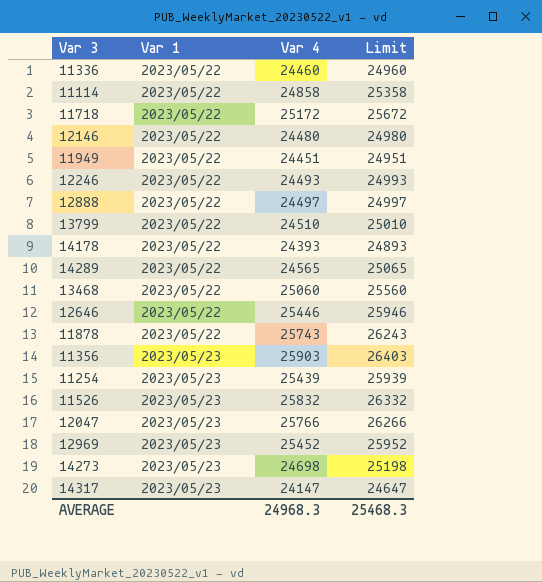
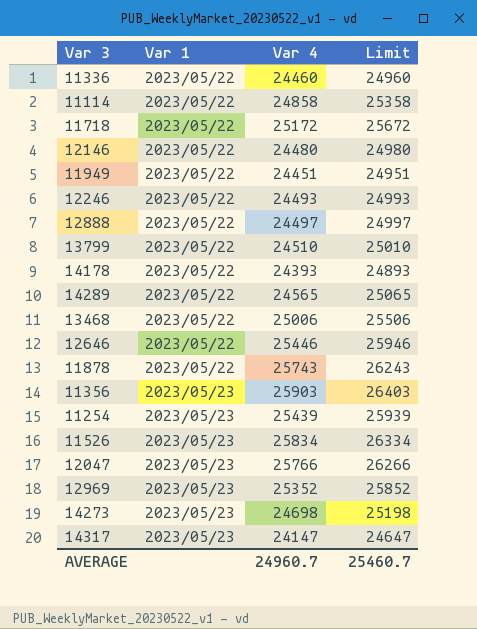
13468 | Var 4: 25060 -> 25006
13468 | Limit: 25560 -> 25506
11526 | Var 4: 25832 -> 25834
11526 | Limit: 26332 -> 26334
12969 | Var 4: 25452 -> 25352
12969 | Limit: 25952 -> 25852
AVERAGE | Var 4: 24968.3 -> 24960.7
AVERAGE | Limit: 25468.3 -> 25460.7

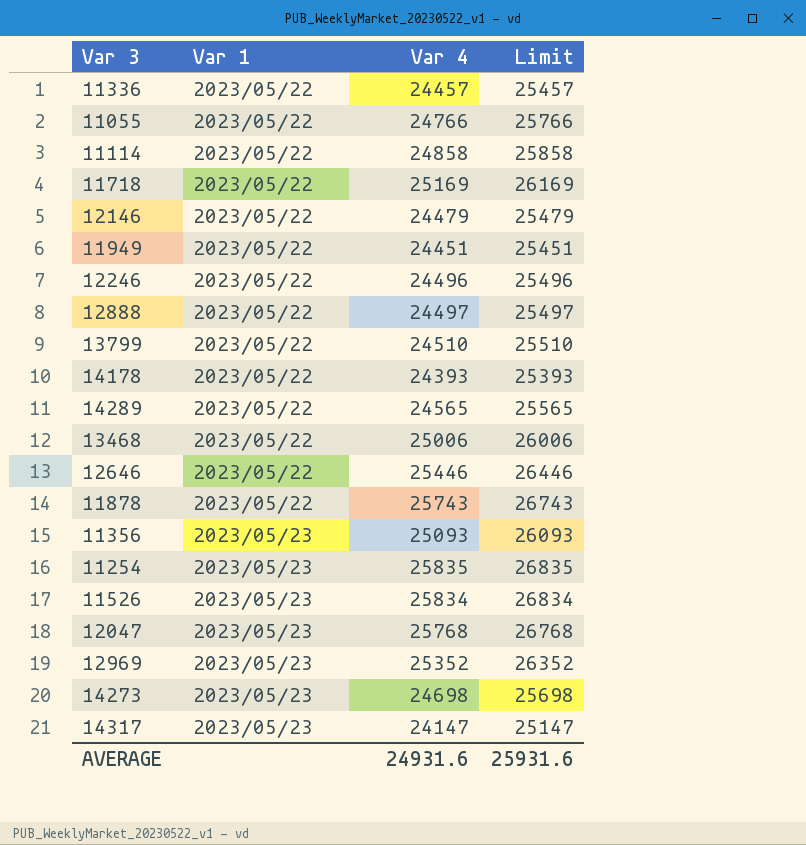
column Limit | formula: [Var 4] + 500 -> [Var 4] + 1000
11336 | Var 4: 24460 -> 24457
row 11055: none -> 2023/05/22 | 24766 | 25766
11718 | Var 4: 25172 -> 25169
12146 | Var 4: 24480 -> 24479
12246 | Var 4: 24493 -> 24496
11356 | Var 4: 25903 -> 25093
11254 | Var 4: 25439 -> 25835
12047 | Var 4: 25766 -> 25768
AVERAGE | Var 4: 24960.7 -> 24931.6
AVERAGE | Limit: 25460.7 -> 25931.6

